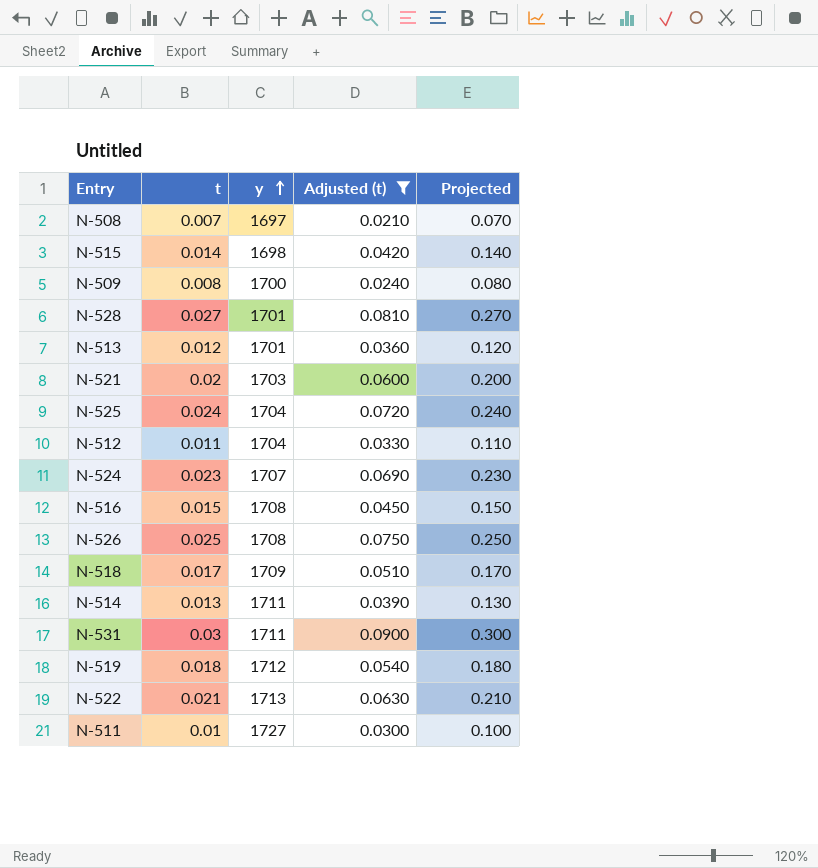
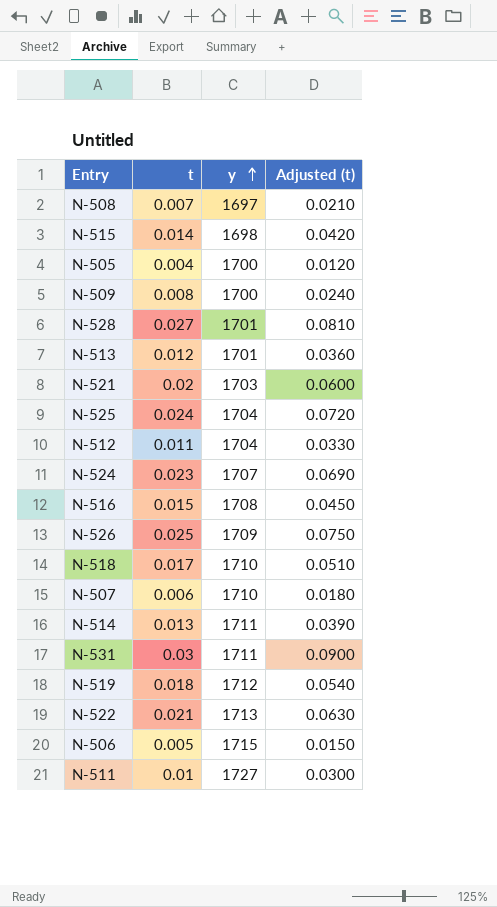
filter: Adjusted (t) >= 0.0210 -> none
column Projected | formula: [t] * 10 -> none
N-526 | y: 1708 -> 1709
N-518 | y: 1709 -> 1710

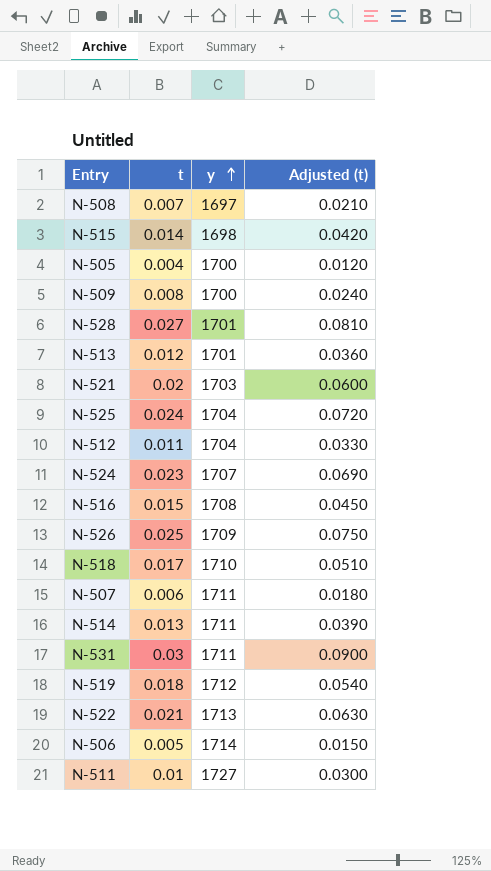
N-507 | y: 1710 -> 1711
N-506 | y: 1715 -> 1714

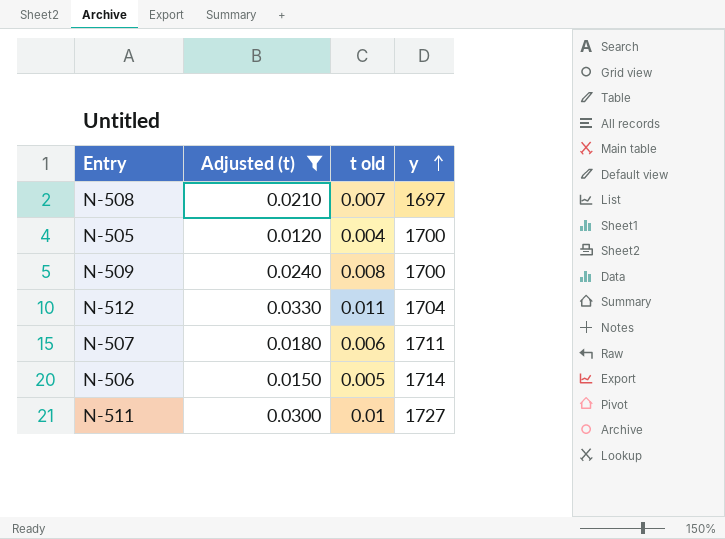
filter: none -> Adjusted (t) <= 0.0330
column Adjusted (t) | position: 4 -> 2
column name: t -> t old

